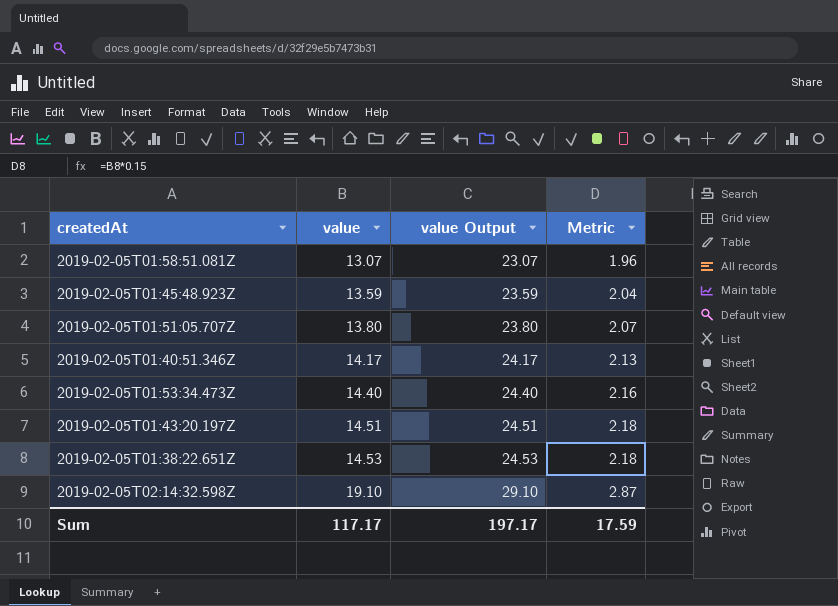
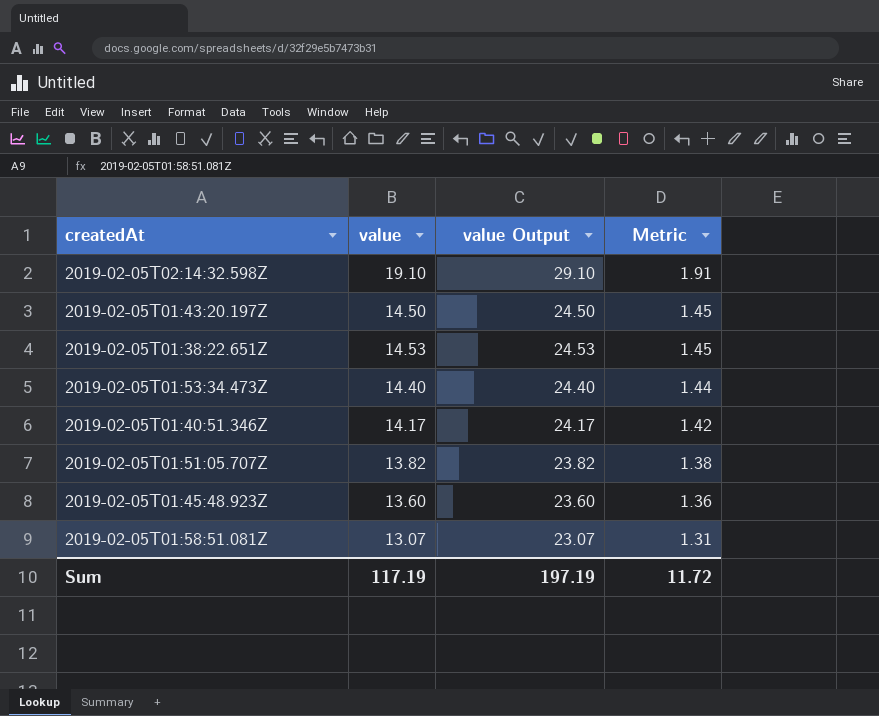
row order: value ascending -> Metric descending
column Metric | formula: [value] * 0.15 -> [value] * 0.1
2019-02-05T01:43:20.197Z | value: 14.51 -> 14.50
2019-02-05T01:43:20.197Z | value Output: 24.51 -> 24.50
2019-02-05T01:51:05.707Z | value: 13.80 -> 13.82
2019-02-05T01:51:05.707Z | value Output: 23.80 -> 23.82
2019-02-05T01:45:48.923Z | value: 13.59 -> 13.60
2019-02-05T01:45:48.923Z | value Output: 23.59 -> 23.60
Sum | value: 117.17 -> 117.19
Sum | value Output: 197.17 -> 197.19
Sum | Metric: 17.59 -> 11.72

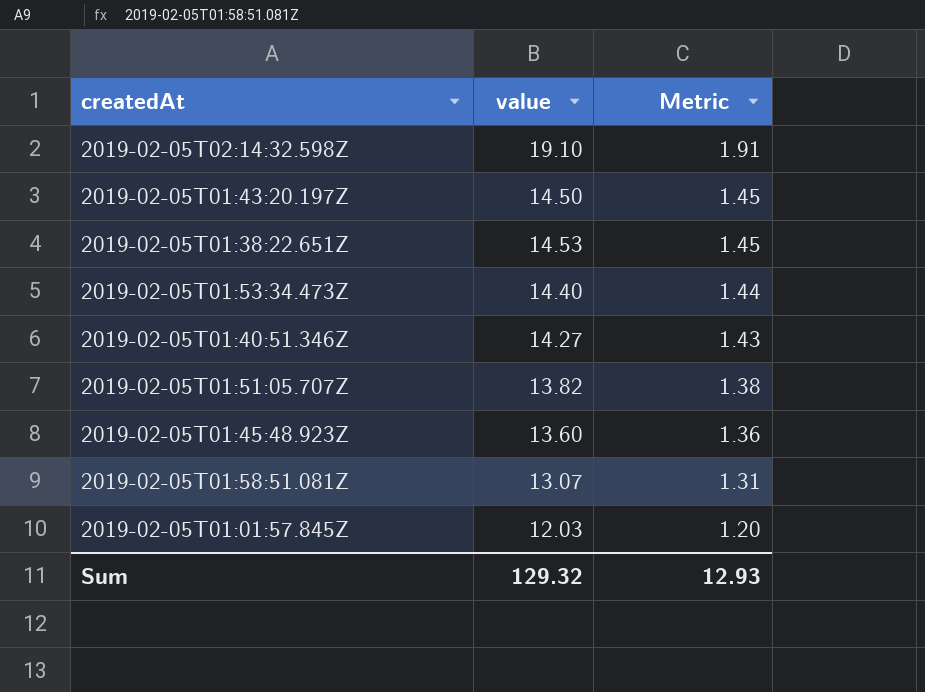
column value Output | formula: [value] + 10 -> none
2019-02-05T01:40:51.346Z | value: 14.17 -> 14.27
2019-02-05T01:40:51.346Z | Metric: 1.42 -> 1.43
row 2019-02-05T01:01:57.845Z: none -> 12.03 | 1.20
Sum | value: 117.19 -> 129.32
Sum | Metric: 11.72 -> 12.93

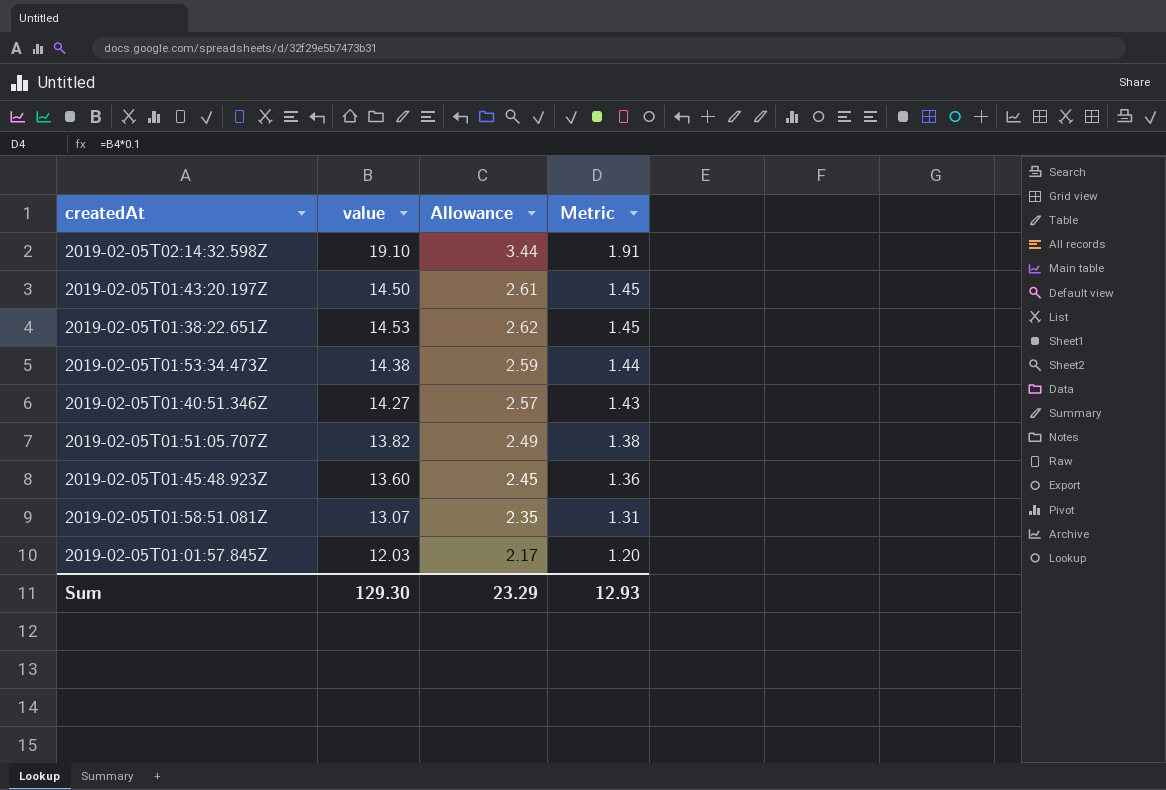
column Allowance | formula: none -> [value] * 0.18
2019-02-05T01:53:34.473Z | value: 14.40 -> 14.38
Sum | value: 129.32 -> 129.30

